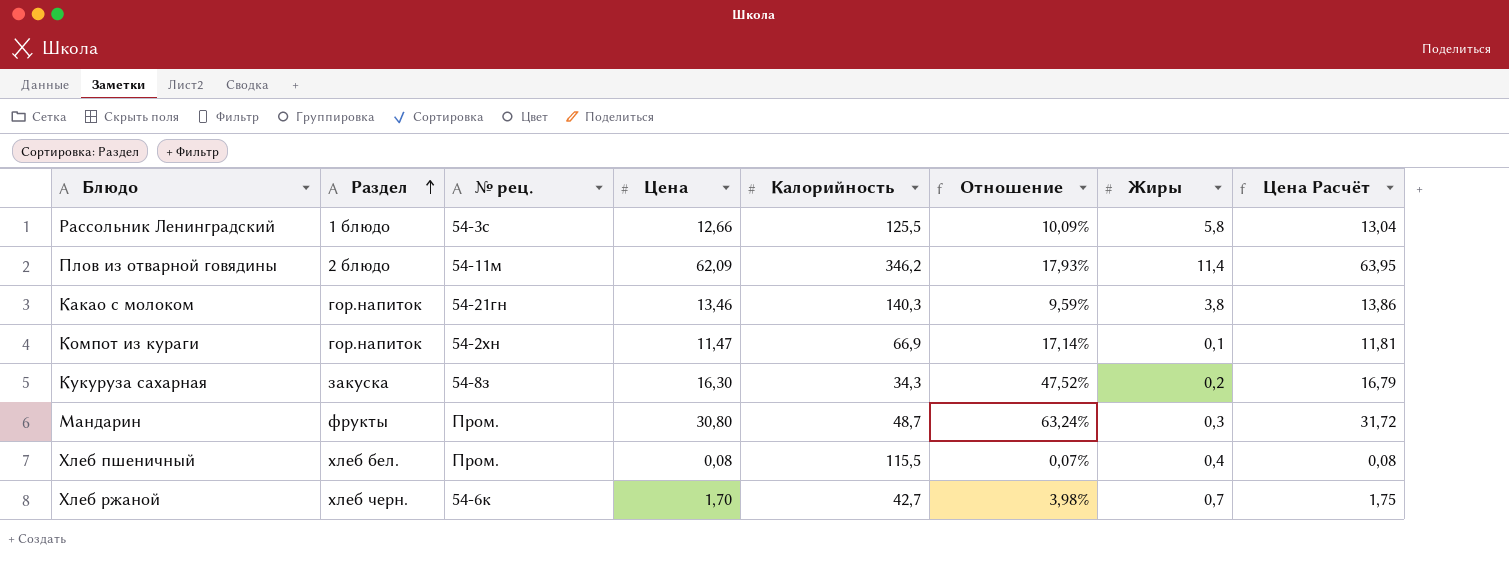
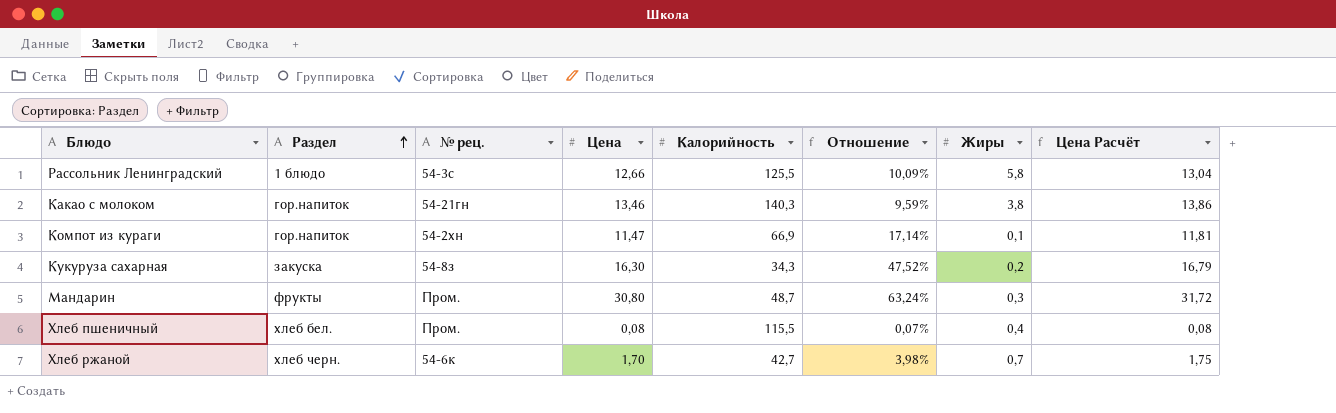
row Плов из отварной говядины: 2 блюдо | 54-11м | 62,09 | 346,2 | 17,93% | 11,4 | 63,95 -> none

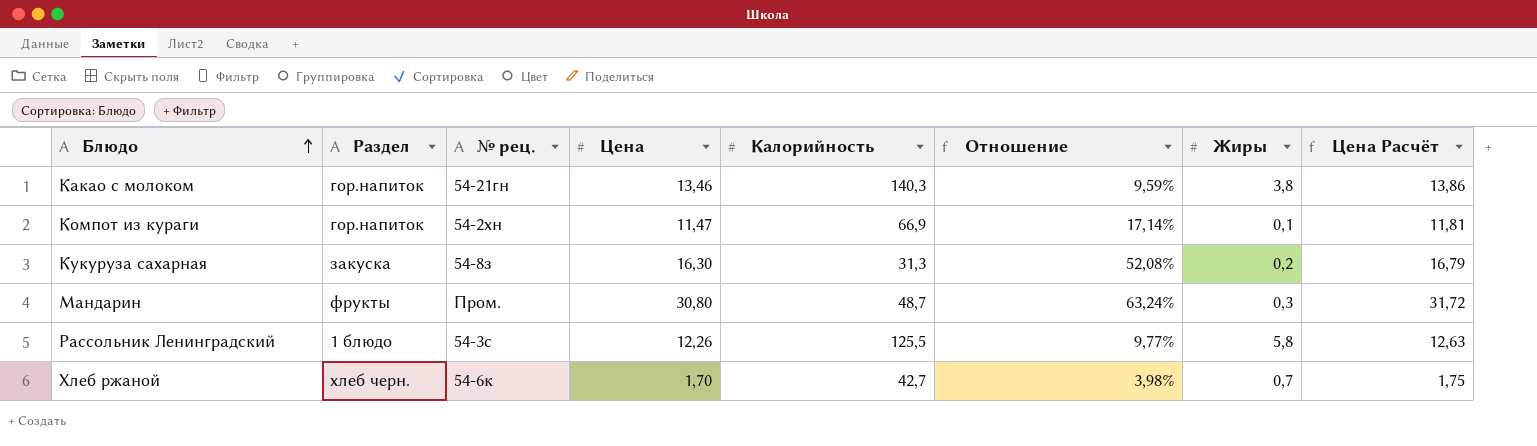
row order: Раздел ascending -> Блюдо ascending
row Хлеб пшеничный: хлеб бел. | Пром. | 0,08 | 115,5 | 0,07% | 0,4 | 0,08 -> none
Кукуруза сахарная | Калорийность: 34,3 -> 31,3
Кукуруза сахарная | Отношение: 47,52% -> 52,08%
Рассольник Ленинградский | Цена: 12,66 -> 12,26
Рассольник Ленинградский | Отношение: 10,09% -> 9,77%
Рассольник Ленинградский | Цена Расчёт: 13,04 -> 12,63

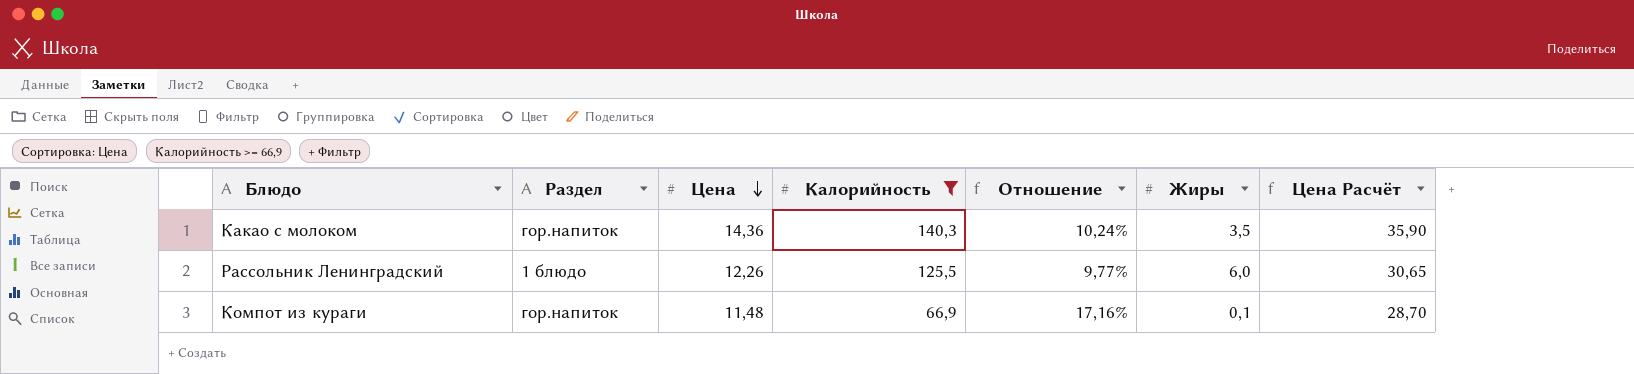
filter: none -> Калорийность >= 66,9
row order: Блюдо ascending -> Цена descending
column № рец. | position: 3 -> none
column Цена Расчёт | formula: [Цена] * 1,03 -> [Цена] * 2,5
Какао с молоком | Цена: 13,46 -> 14,36
Какао с молоком | Отношение: 9,59% -> 10,24%
Какао с молоком | Жиры: 3,8 -> 3,5
Рассольник Ленинградский | Жиры: 5,8 -> 6,0
Компот из кураги | Цена: 11,47 -> 11,48
Компот из кураги | Отношение: 17,14% -> 17,16%

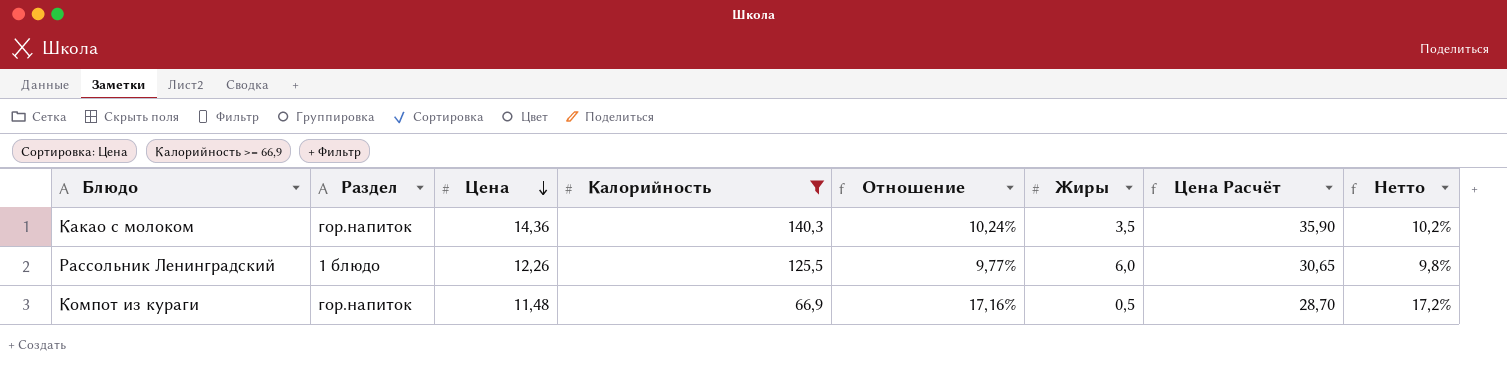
column Нетто | formula: none -> [Цена] / [Калорийность]
Компот из кураги | Жиры: 0,1 -> 0,5

